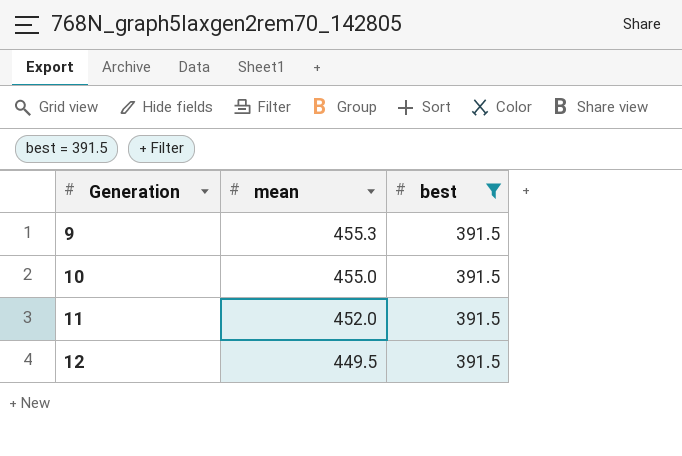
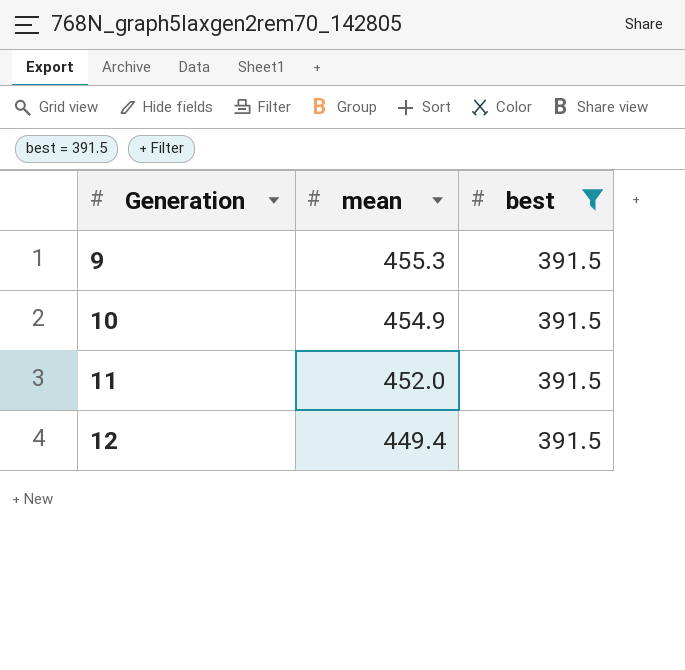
10 | mean: 455.0 -> 454.9
12 | mean: 449.5 -> 449.4

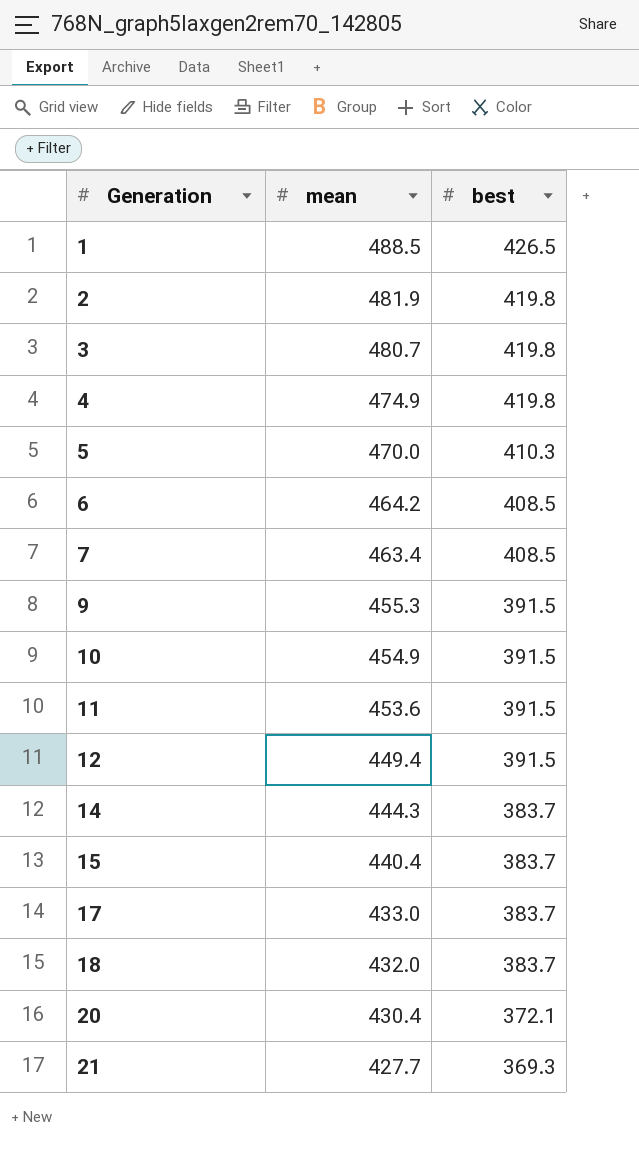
filter: best = 391.5 -> none
11 | mean: 452.0 -> 453.6

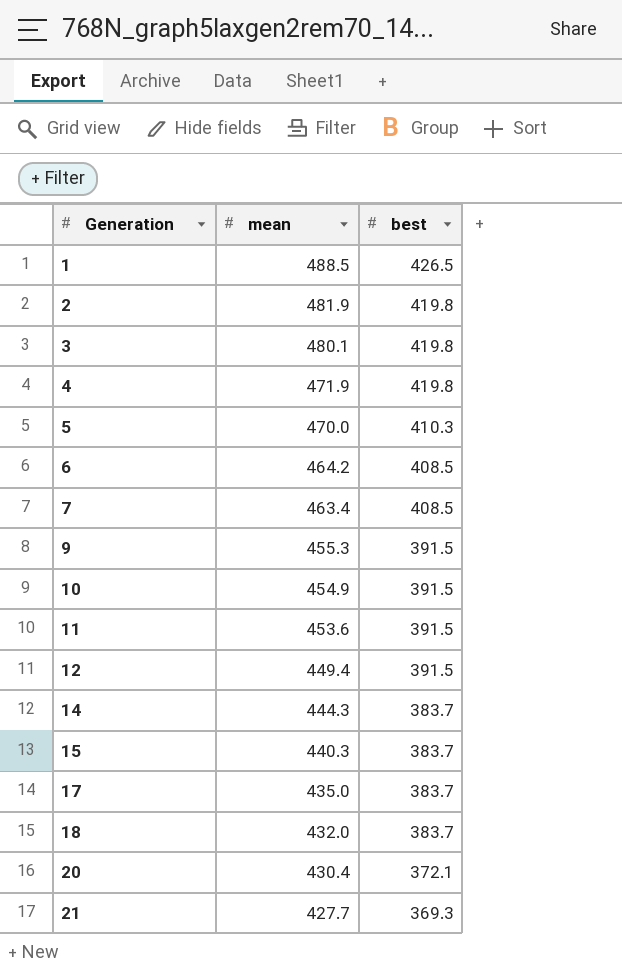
3 | mean: 480.7 -> 480.1
4 | mean: 474.9 -> 471.9
15 | mean: 440.4 -> 440.3
17 | mean: 433.0 -> 435.0

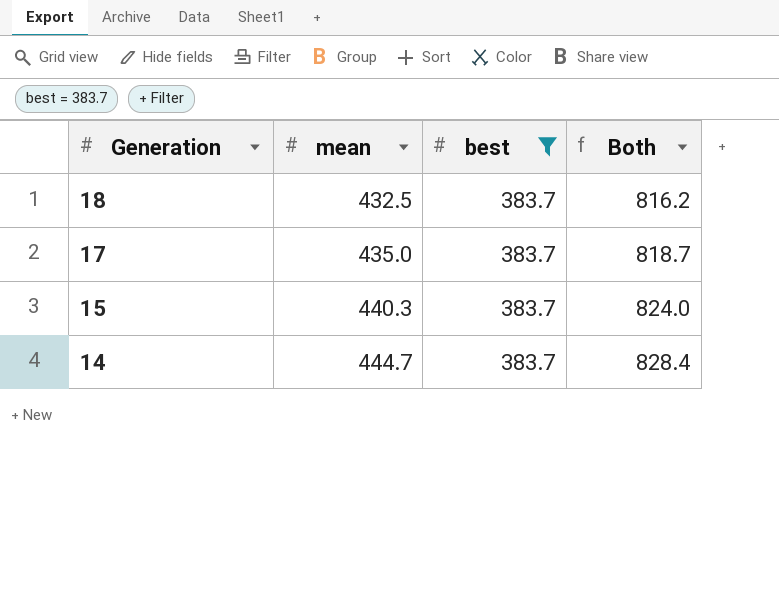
filter: none -> best = 383.7
row order: Generation ascending -> Generation descending
column Both | formula: none -> [mean] + [best]
18 | mean: 432.0 -> 432.5
14 | mean: 444.3 -> 444.7

